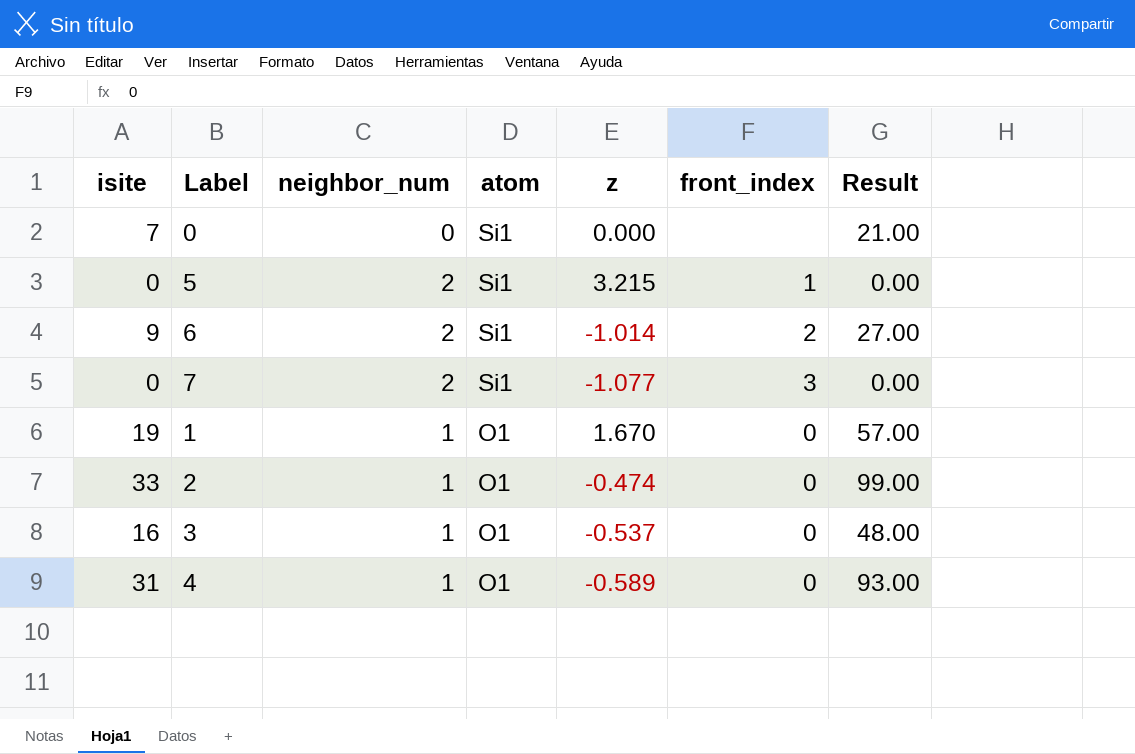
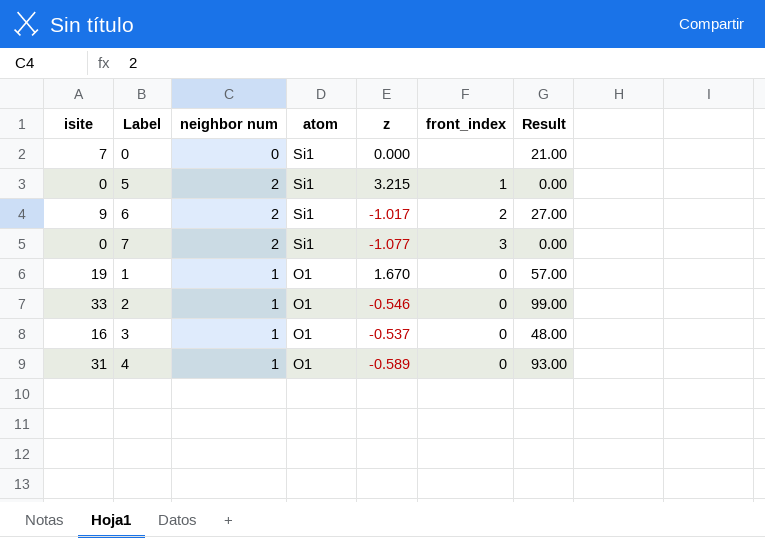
column name: neighbor_num -> neighbor num
6 | z: -1.014 -> -1.017
2 | z: -0.474 -> -0.546

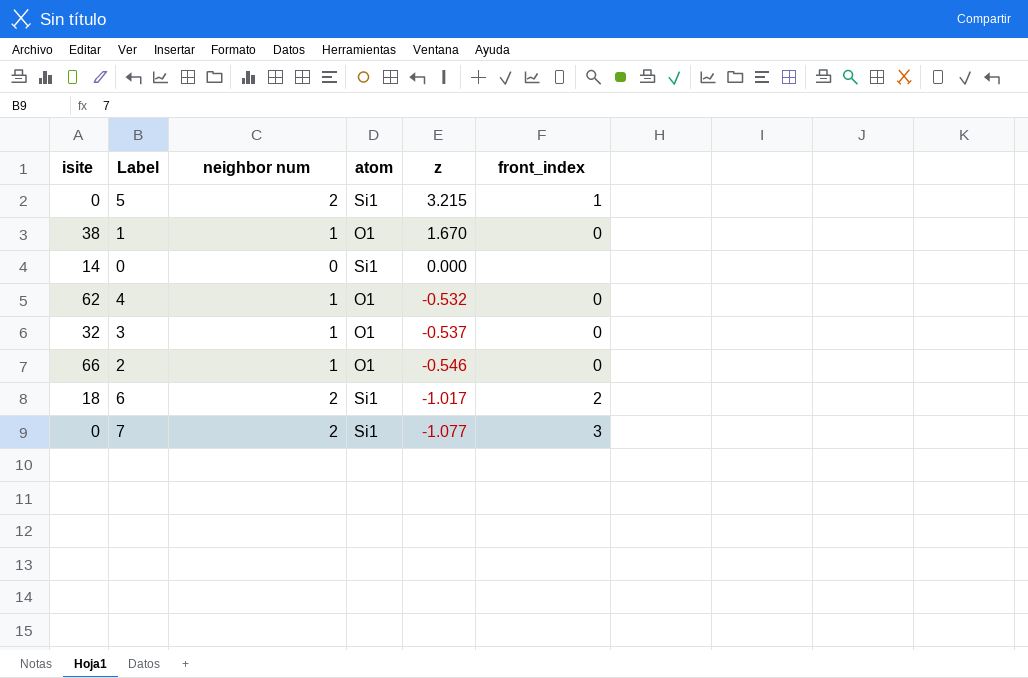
row order: atom descending -> z descending
column Result | formula: [isite] * 3 -> none
1 | isite: 19 -> 38
0 | isite: 7 -> 14
4 | isite: 31 -> 62
4 | z: -0.589 -> -0.532
3 | isite: 16 -> 32
2 | isite: 33 -> 66
6 | isite: 9 -> 18

